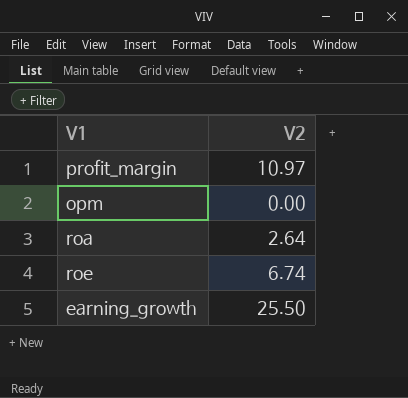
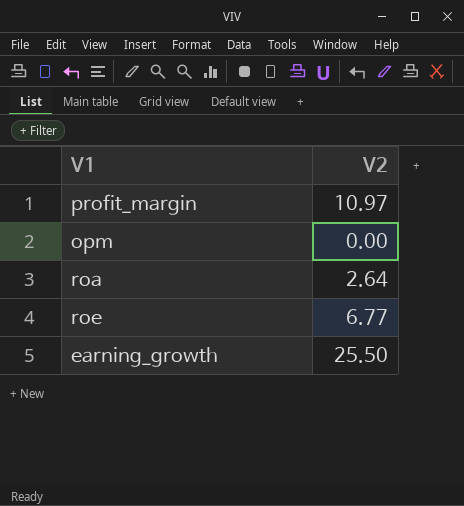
roe | V2: 6.74 -> 6.77

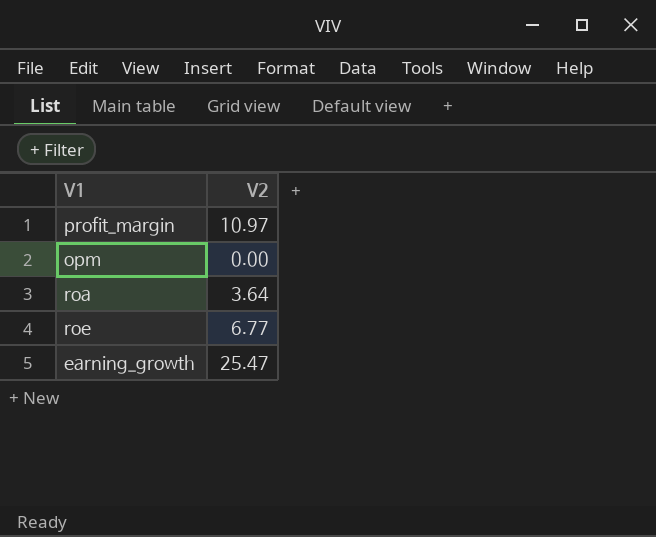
roa | V2: 2.64 -> 3.64
earning_growth | V2: 25.50 -> 25.47

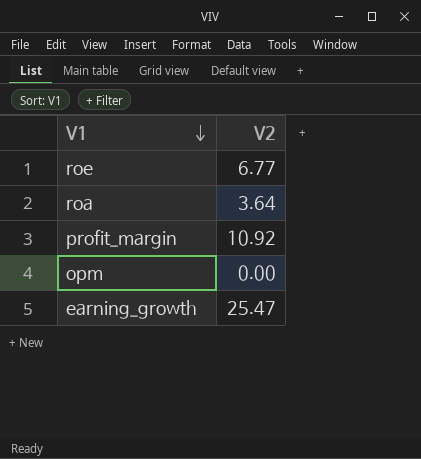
row order: none -> V1 descending
profit_margin | V2: 10.97 -> 10.92

